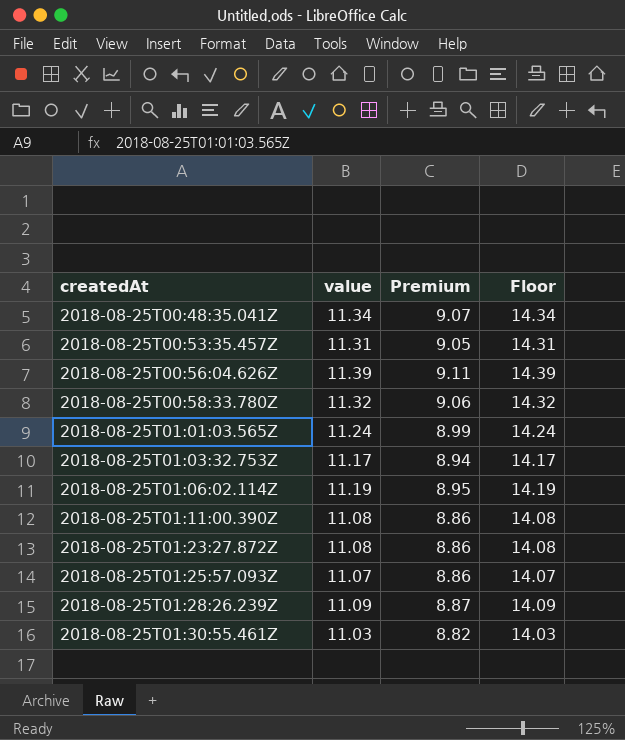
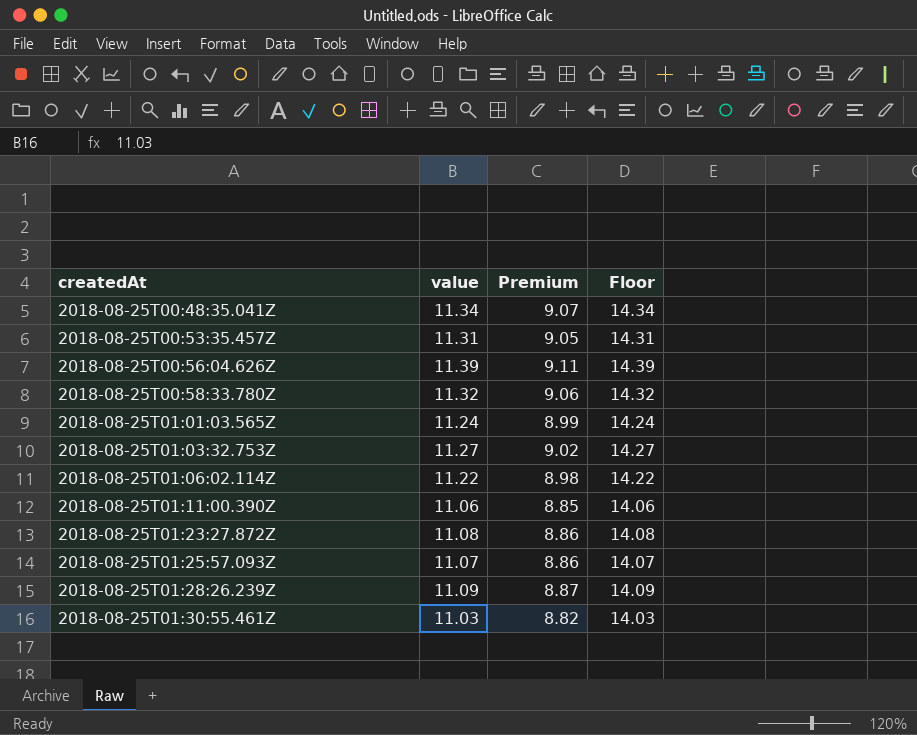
2018-08-25T01:03:32.753Z | value: 11.17 -> 11.27
2018-08-25T01:03:32.753Z | Premium: 8.94 -> 9.02
2018-08-25T01:03:32.753Z | Floor: 14.17 -> 14.27
2018-08-25T01:06:02.114Z | value: 11.19 -> 11.22
2018-08-25T01:06:02.114Z | Premium: 8.95 -> 8.98
2018-08-25T01:06:02.114Z | Floor: 14.19 -> 14.22
2018-08-25T01:11:00.390Z | value: 11.08 -> 11.06
2018-08-25T01:11:00.390Z | Premium: 8.86 -> 8.85
2018-08-25T01:11:00.390Z | Floor: 14.08 -> 14.06

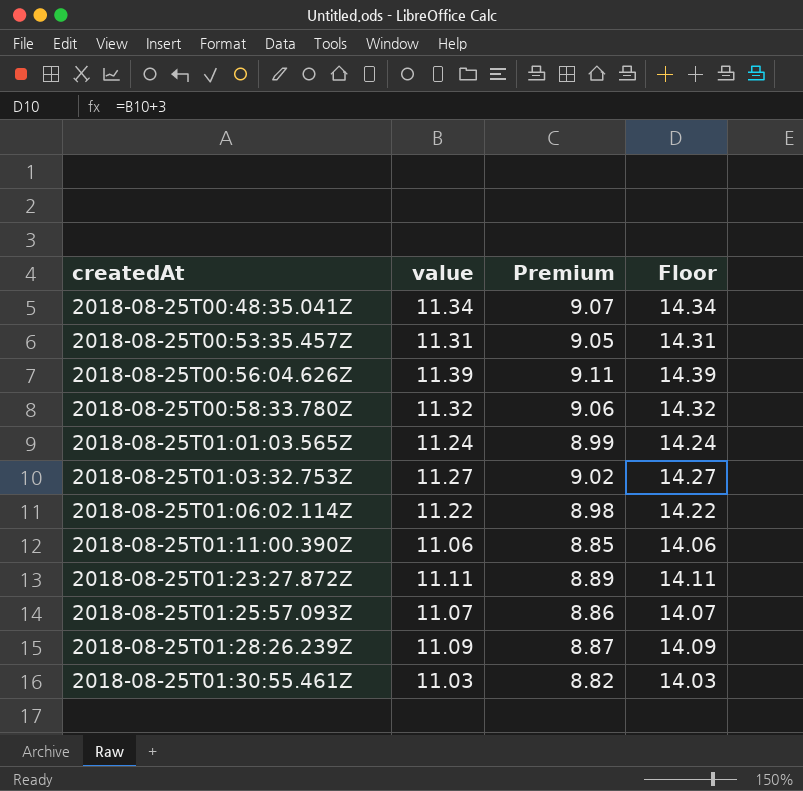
2018-08-25T01:23:27.872Z | value: 11.08 -> 11.11
2018-08-25T01:23:27.872Z | Premium: 8.86 -> 8.89
2018-08-25T01:23:27.872Z | Floor: 14.08 -> 14.11

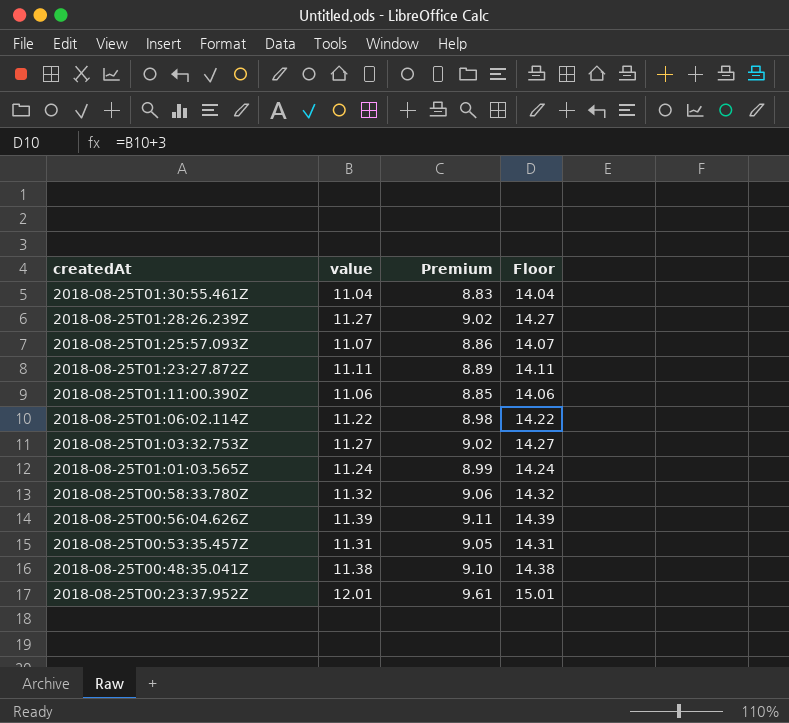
row order: createdAt ascending -> createdAt descending
2018-08-25T01:30:55.461Z | value: 11.03 -> 11.04
2018-08-25T01:30:55.461Z | Premium: 8.82 -> 8.83
2018-08-25T01:30:55.461Z | Floor: 14.03 -> 14.04
2018-08-25T01:28:26.239Z | value: 11.09 -> 11.27
2018-08-25T01:28:26.239Z | Premium: 8.87 -> 9.02
2018-08-25T01:28:26.239Z | Floor: 14.09 -> 14.27
2018-08-25T00:48:35.041Z | value: 11.34 -> 11.38
2018-08-25T00:48:35.041Z | Premium: 9.07 -> 9.10
2018-08-25T00:48:35.041Z | Floor: 14.34 -> 14.38
row 2018-08-25T00:23:37.952Z: none -> 12.01 | 9.61 | 15.01

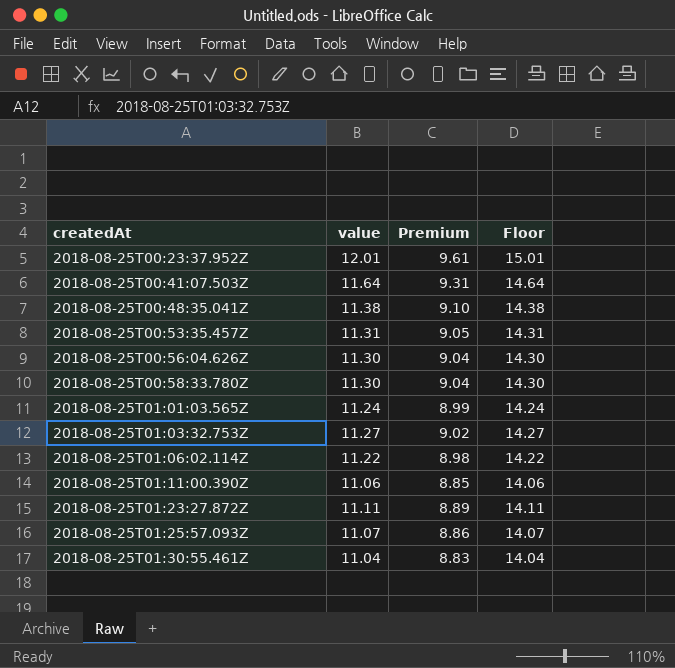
row order: createdAt descending -> createdAt ascending
row 2018-08-25T01:28:26.239Z: 11.27 | 9.02 | 14.27 -> none
row 2018-08-25T00:41:07.503Z: none -> 11.64 | 9.31 | 14.64
2018-08-25T00:56:04.626Z | value: 11.39 -> 11.30
2018-08-25T00:56:04.626Z | Premium: 9.11 -> 9.04
2018-08-25T00:56:04.626Z | Floor: 14.39 -> 14.30
2018-08-25T00:58:33.780Z | value: 11.32 -> 11.30
2018-08-25T00:58:33.780Z | Premium: 9.06 -> 9.04
2018-08-25T00:58:33.780Z | Floor: 14.32 -> 14.30

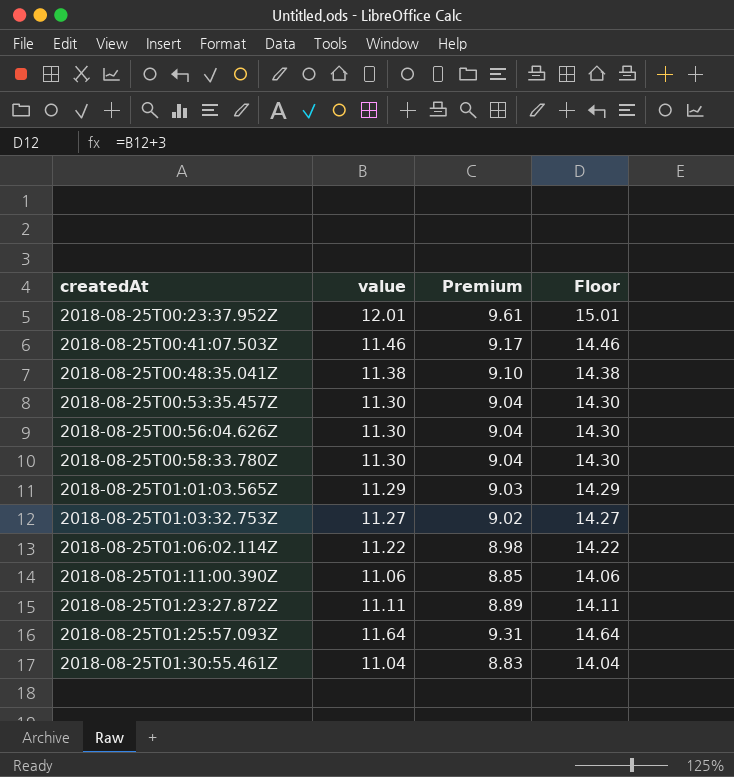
2018-08-25T00:41:07.503Z | value: 11.64 -> 11.46
2018-08-25T00:41:07.503Z | Premium: 9.31 -> 9.17
2018-08-25T00:41:07.503Z | Floor: 14.64 -> 14.46
2018-08-25T00:53:35.457Z | value: 11.31 -> 11.30
2018-08-25T00:53:35.457Z | Premium: 9.05 -> 9.04
2018-08-25T00:53:35.457Z | Floor: 14.31 -> 14.30
2018-08-25T01:01:03.565Z | value: 11.24 -> 11.29
2018-08-25T01:01:03.565Z | Premium: 8.99 -> 9.03
2018-08-25T01:01:03.565Z | Floor: 14.24 -> 14.29
2018-08-25T01:25:57.093Z | value: 11.07 -> 11.64
2018-08-25T01:25:57.093Z | Premium: 8.86 -> 9.31
2018-08-25T01:25:57.093Z | Floor: 14.07 -> 14.64

